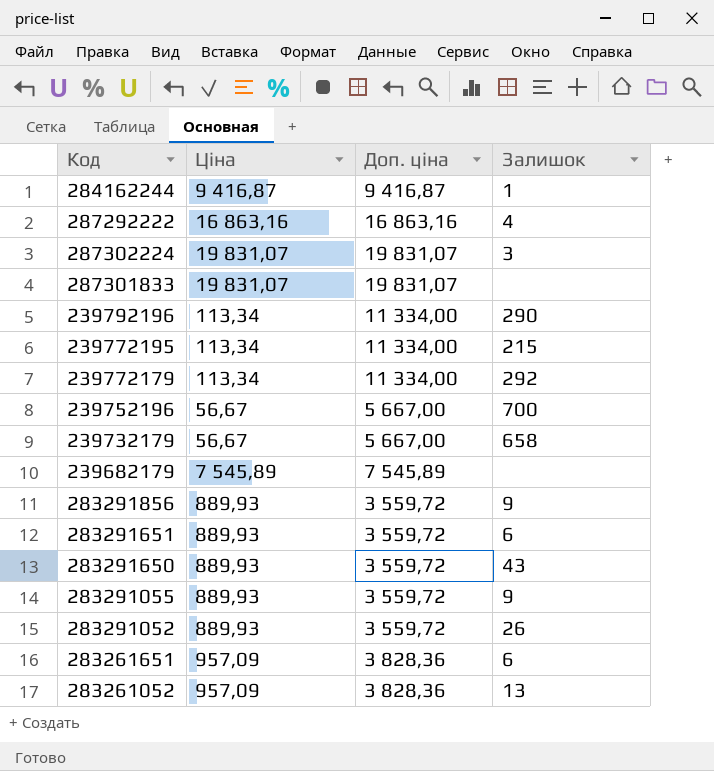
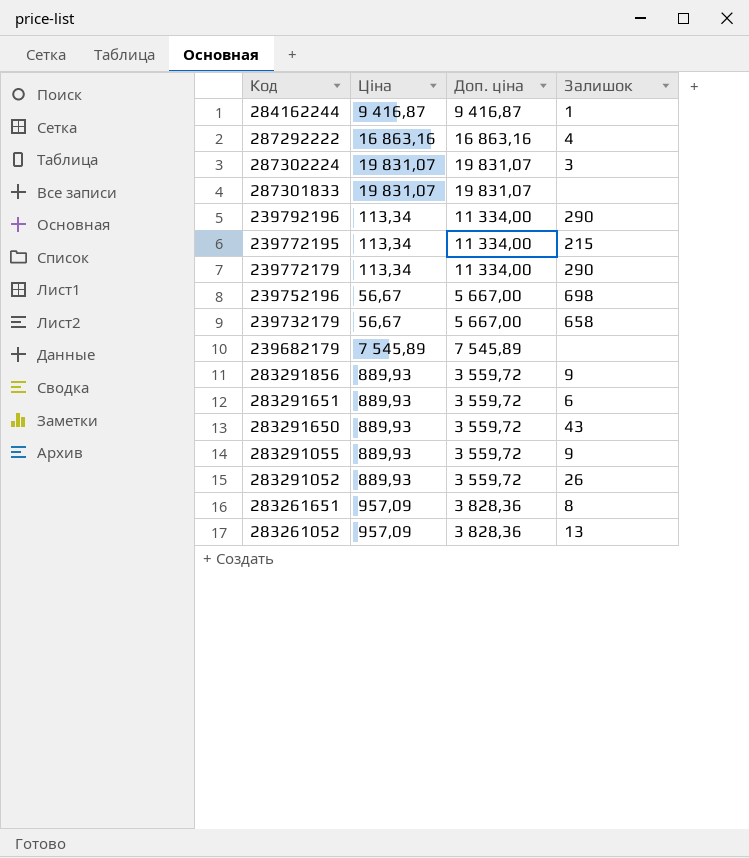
239772179 | Залишок: 292 -> 290
239752196 | Залишок: 700 -> 698
283261651 | Залишок: 6 -> 8

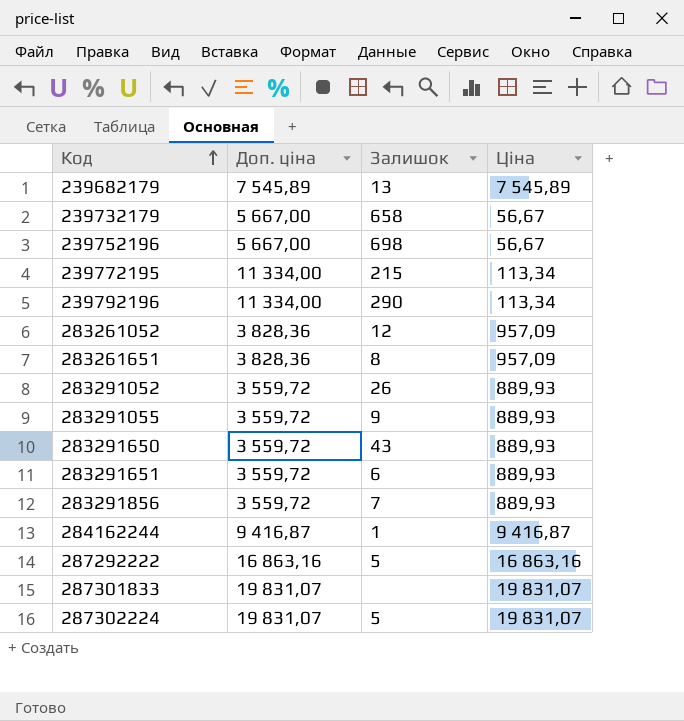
row order: none -> Код ascending
column Ціна | position: 2 -> 4
row 239772179: 113,34 | 11 334,00 | 290 -> none
239682179 | Залишок: none -> 13
283261052 | Залишок: 13 -> 12
283291856 | Залишок: 9 -> 7
287292222 | Залишок: 4 -> 5
287302224 | Залишок: 3 -> 5

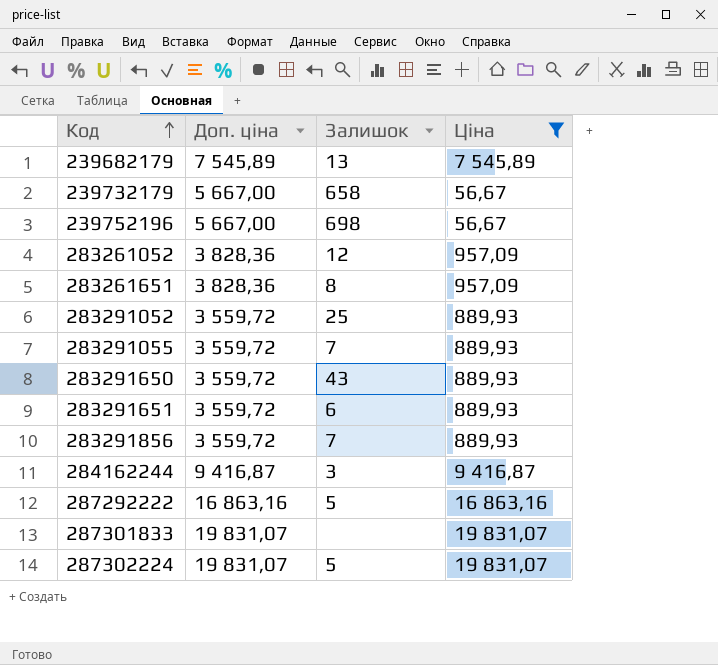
filter: none -> Ціна != 113,34
283291052 | Залишок: 26 -> 25
283291055 | Залишок: 9 -> 7
284162244 | Залишок: 1 -> 3

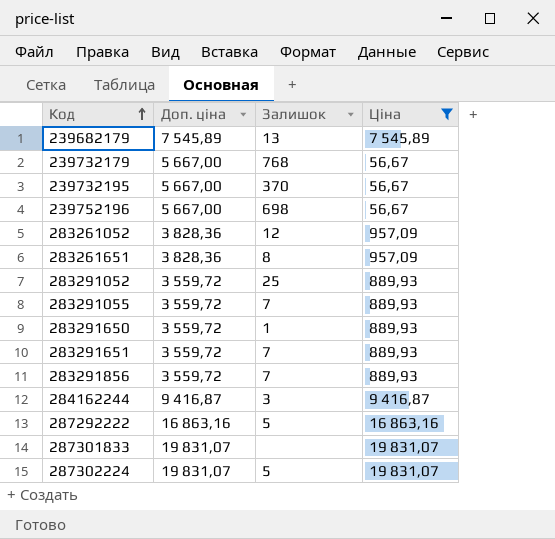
239732179 | Залишок: 658 -> 768
row 239732195: none -> 5 667,00 | 370 | 56,67
283291650 | Залишок: 43 -> 1
283291651 | Залишок: 6 -> 7

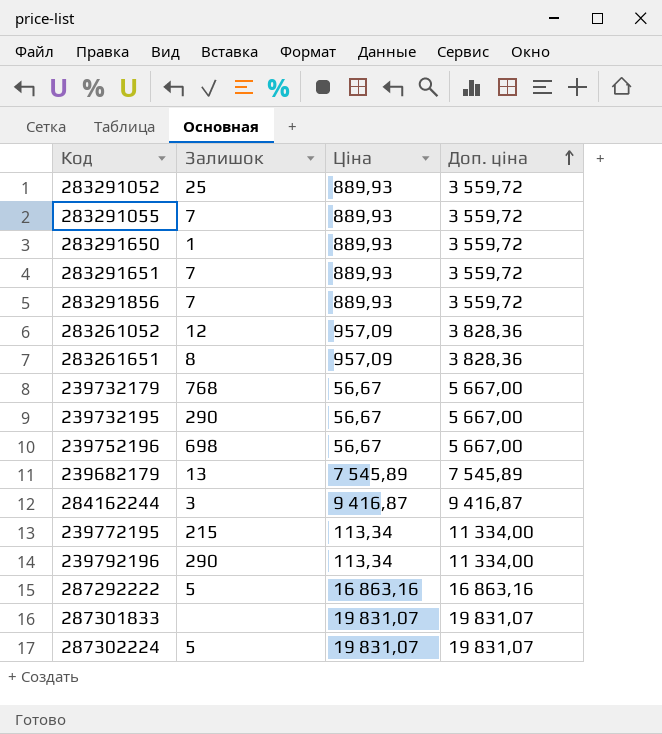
filter: Ціна != 113,34 -> none
row order: Код ascending -> Доп. ціна ascending
column Доп. ціна | position: 2 -> 4
239732195 | Залишок: 370 -> 290

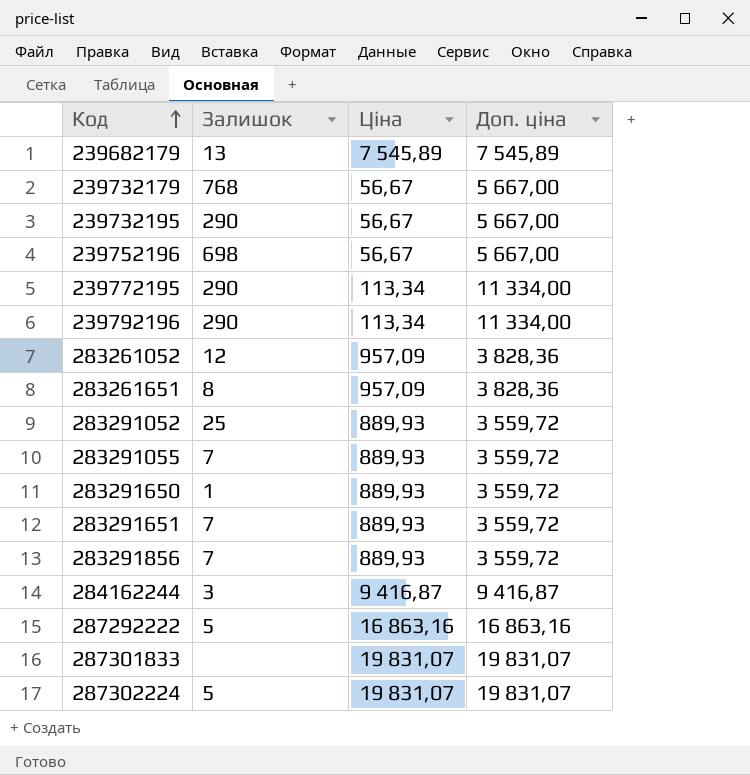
row order: Доп. ціна ascending -> Код ascending
239772195 | Залишок: 215 -> 290

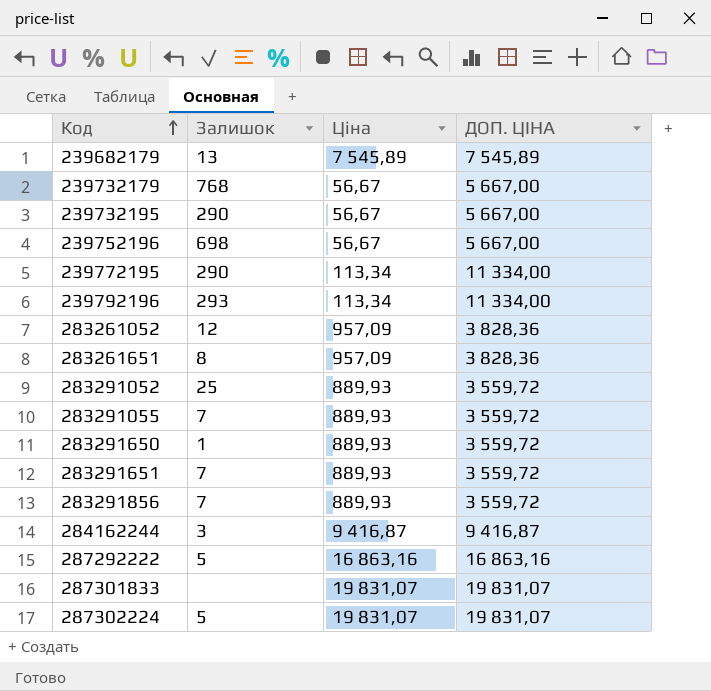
column name: Доп. ціна -> ДОП. ЦІНА
239792196 | Залишок: 290 -> 293

